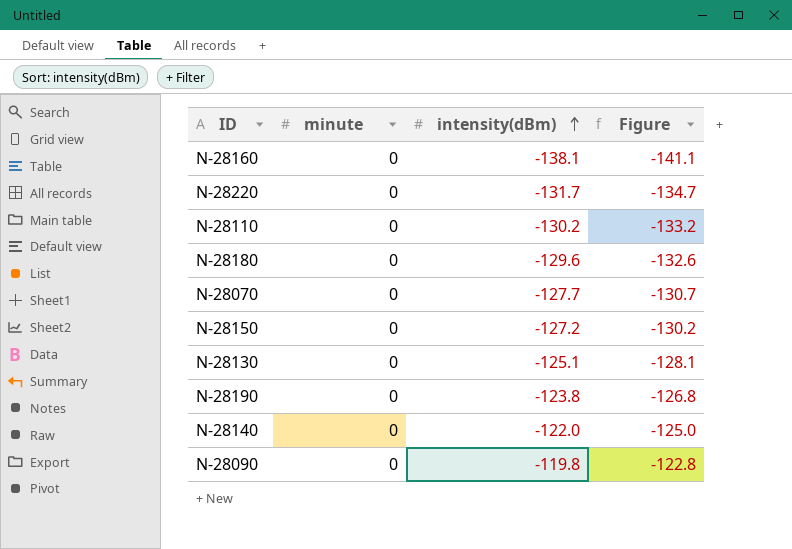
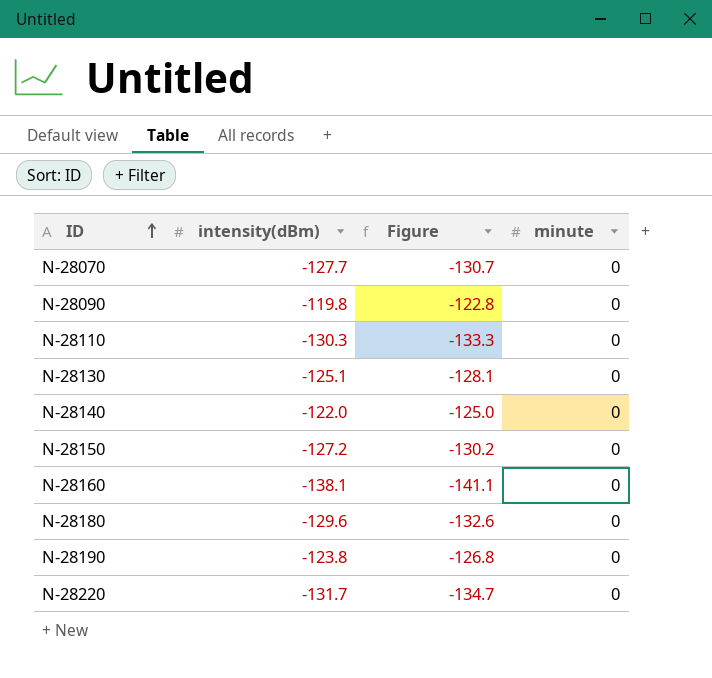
row order: intensity(dBm) ascending -> ID ascending
column minute | position: 2 -> 4
N-28110 | intensity(dBm): -130.2 -> -130.3
N-28110 | Figure: -133.2 -> -133.3

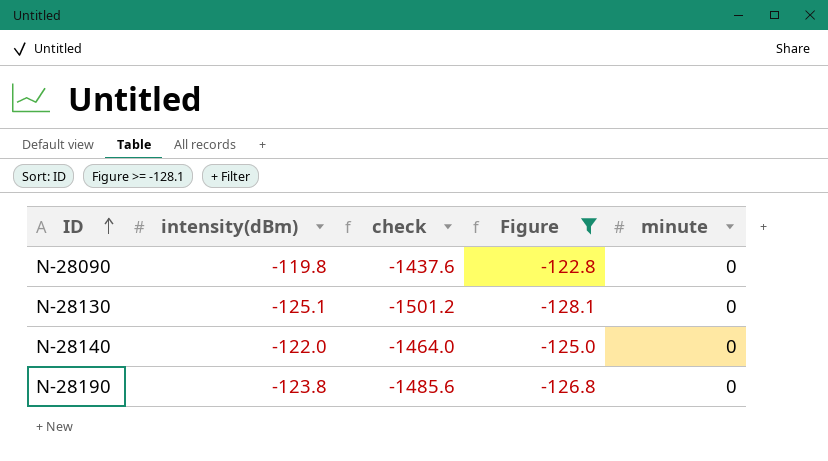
filter: none -> Figure >= -128.1
column check | formula: none -> [intensity(dBm)] * 12

